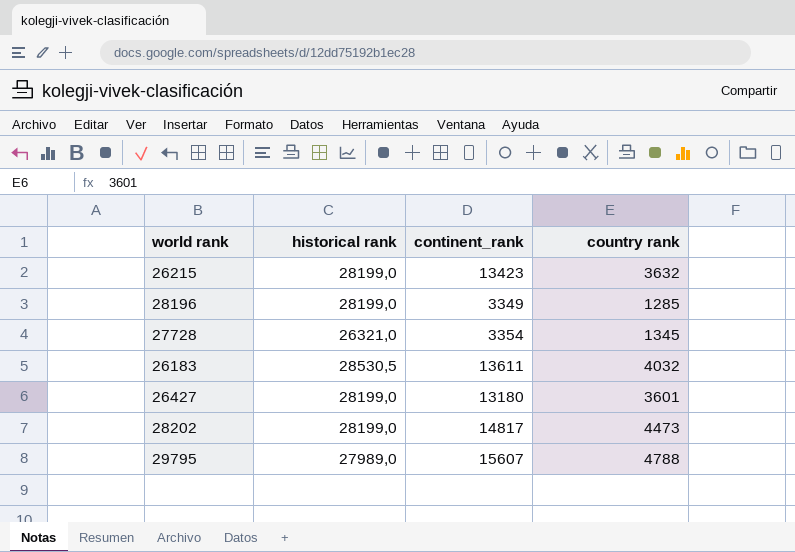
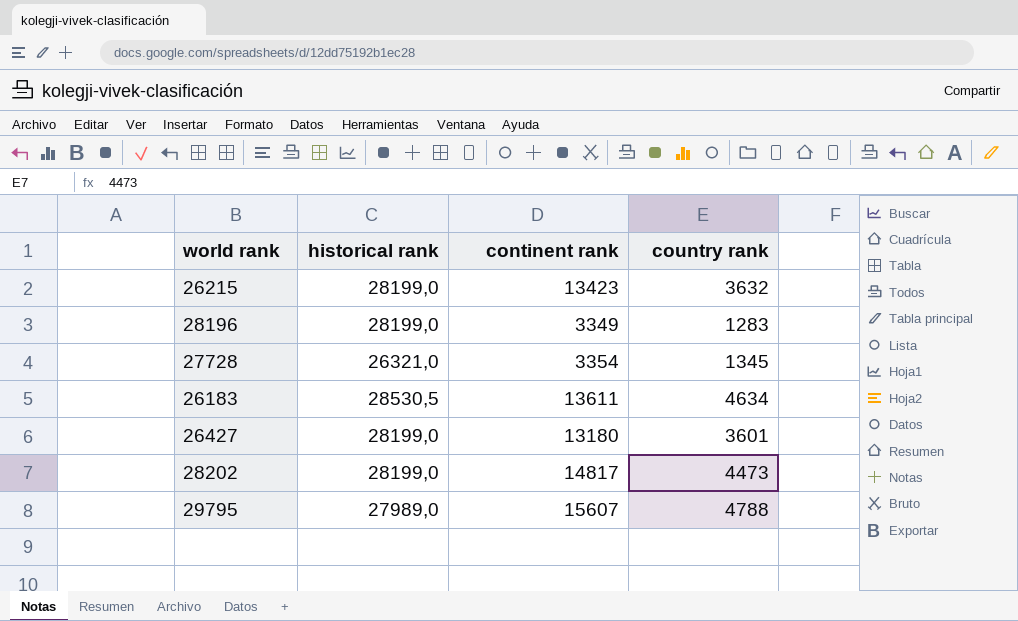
column name: continent_rank -> continent rank
28196 | country rank: 1285 -> 1283
26183 | country rank: 4032 -> 4634

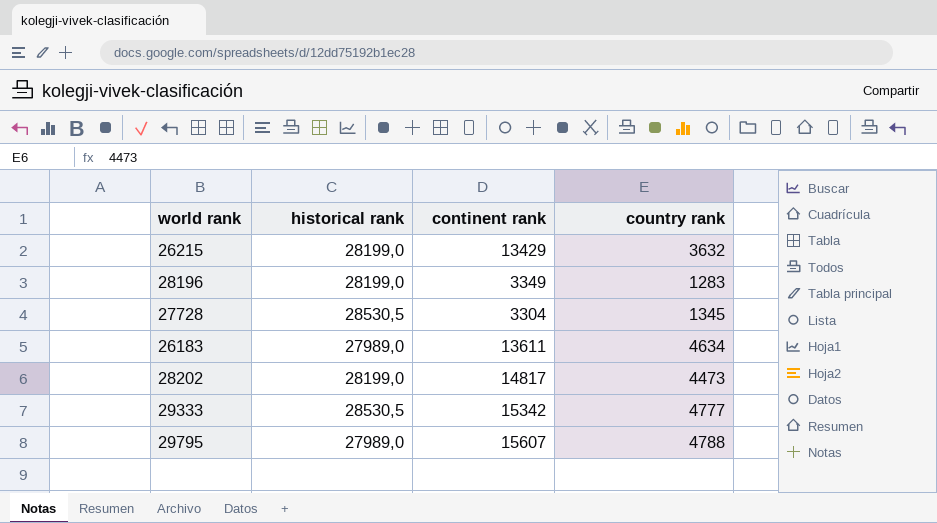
row 26427: 28199,0 | 13180 | 3601 -> none
26215 | continent rank: 13423 -> 13429
27728 | historical rank: 26321,0 -> 28530,5
27728 | continent rank: 3354 -> 3304
26183 | historical rank: 28530,5 -> 27989,0
row 29333: none -> 28530,5 | 15342 | 4777

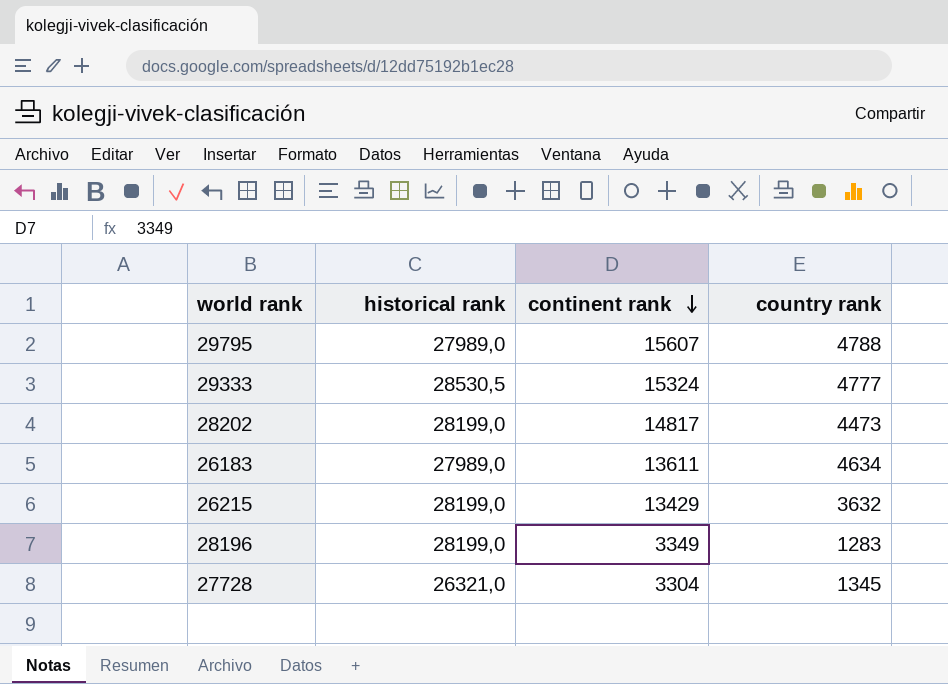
row order: none -> continent rank descending
29333 | continent rank: 15342 -> 15324
27728 | historical rank: 28530,5 -> 26321,0

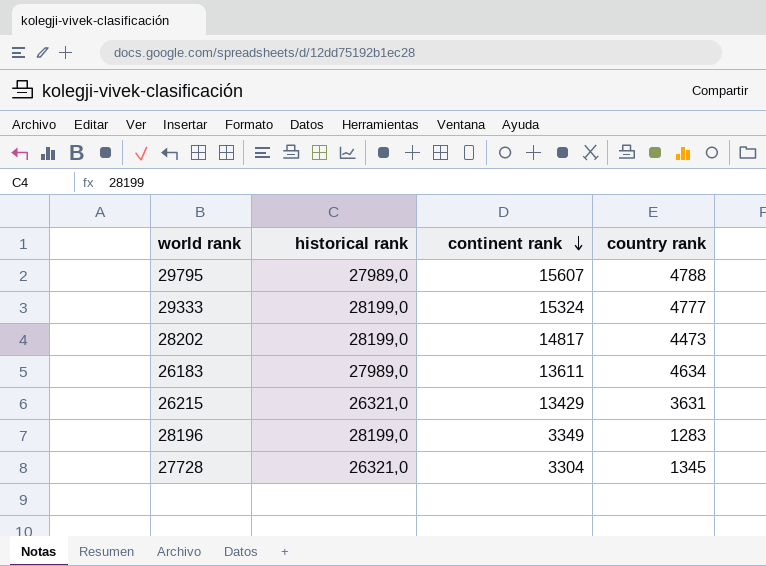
29333 | historical rank: 28530,5 -> 28199,0
26215 | historical rank: 28199,0 -> 26321,0
26215 | country rank: 3632 -> 3631

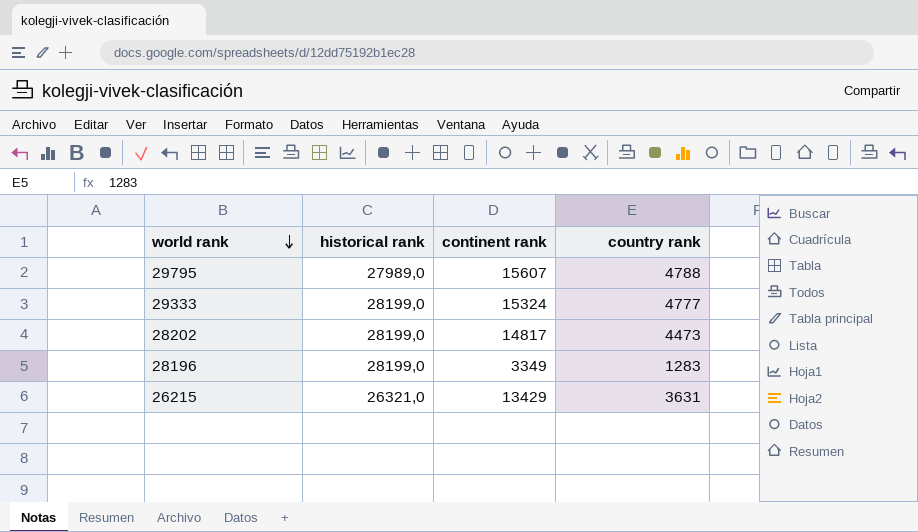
row order: continent rank descending -> world rank descending
row 26183: 27989,0 | 13611 | 4634 -> none
row 27728: 26321,0 | 3304 | 1345 -> none

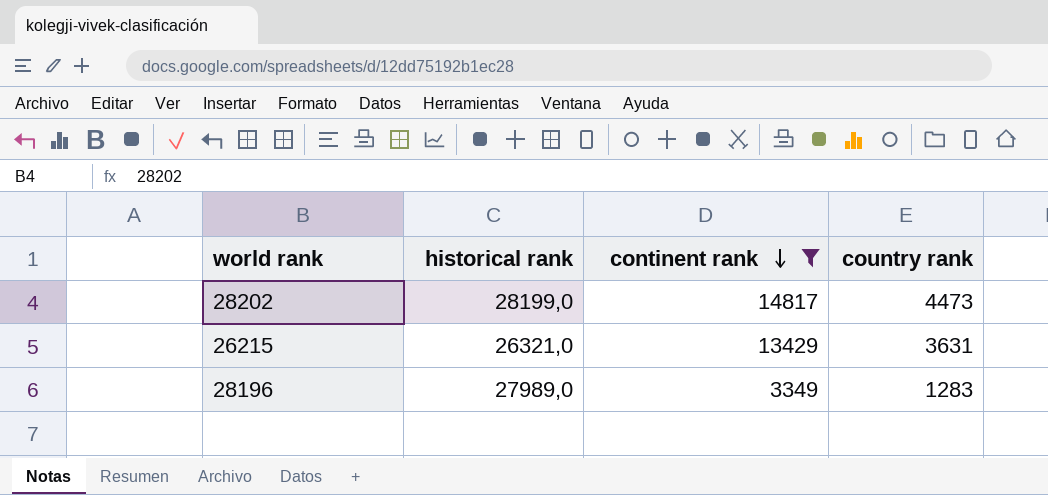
filter: none -> continent rank <= 14817
row order: world rank descending -> continent rank descending
28196 | historical rank: 28199,0 -> 27989,0

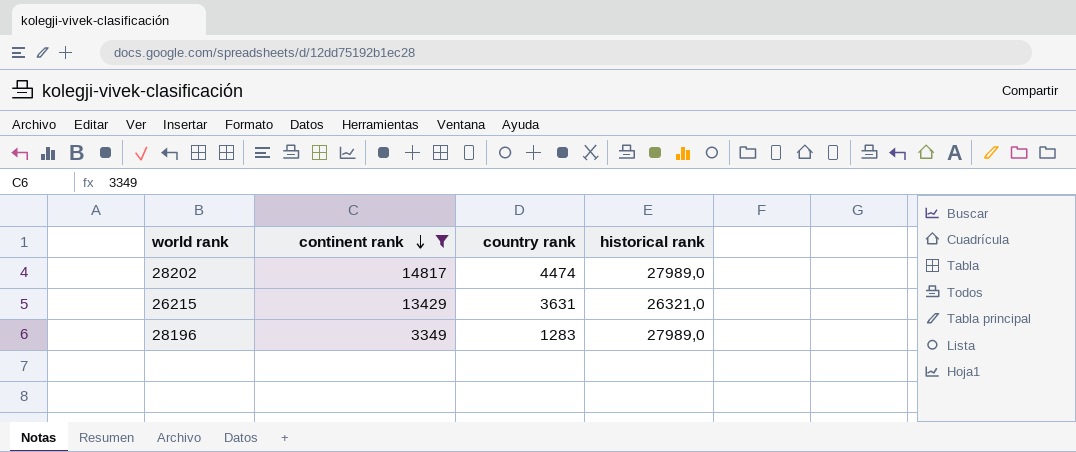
column historical rank | position: 2 -> 4
28202 | country rank: 4473 -> 4474
28202 | historical rank: 28199,0 -> 27989,0

